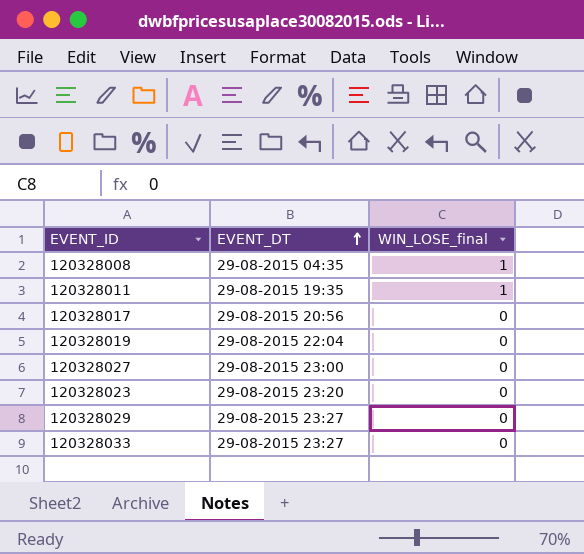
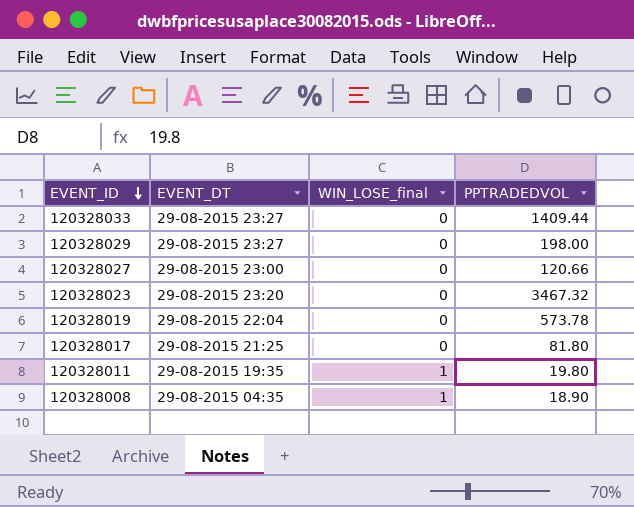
row order: EVENT_DT ascending -> EVENT_ID descending
column PPTRADEDVOL | position: none -> 4
120328017 | EVENT_DT: 29-08-2015 20:56 -> 29-08-2015 21:25

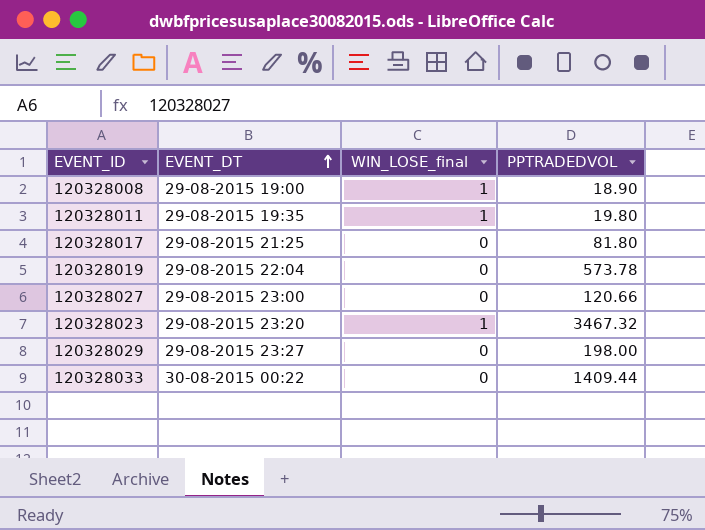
row order: EVENT_ID descending -> EVENT_DT ascending
120328008 | EVENT_DT: 29-08-2015 04:35 -> 29-08-2015 19:00
120328023 | WIN_LOSE_final: 0 -> 1
120328033 | EVENT_DT: 29-08-2015 23:27 -> 30-08-2015 00:22

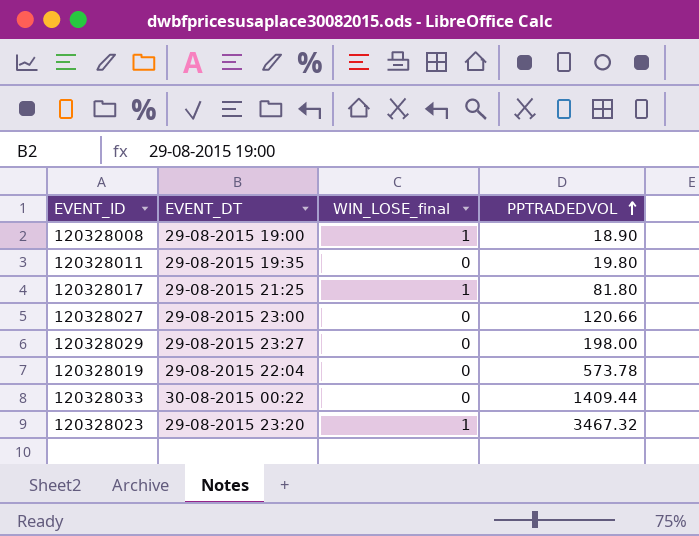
row order: EVENT_DT ascending -> PPTRADEDVOL ascending
120328011 | WIN_LOSE_final: 1 -> 0
120328017 | WIN_LOSE_final: 0 -> 1

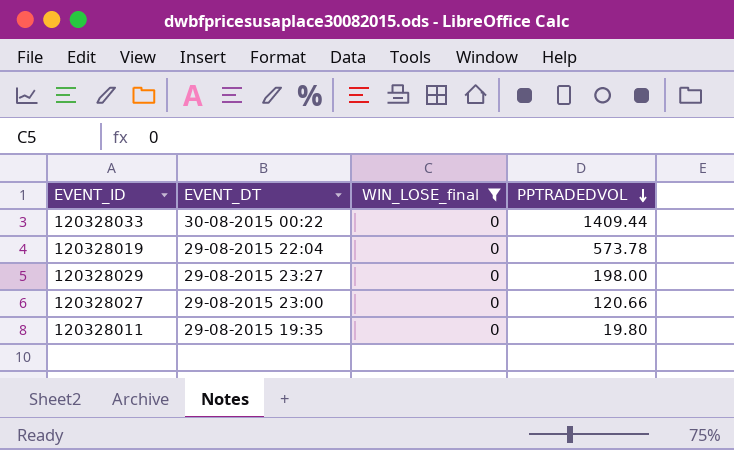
filter: none -> WIN_LOSE_final = 0
row order: PPTRADEDVOL ascending -> PPTRADEDVOL descending

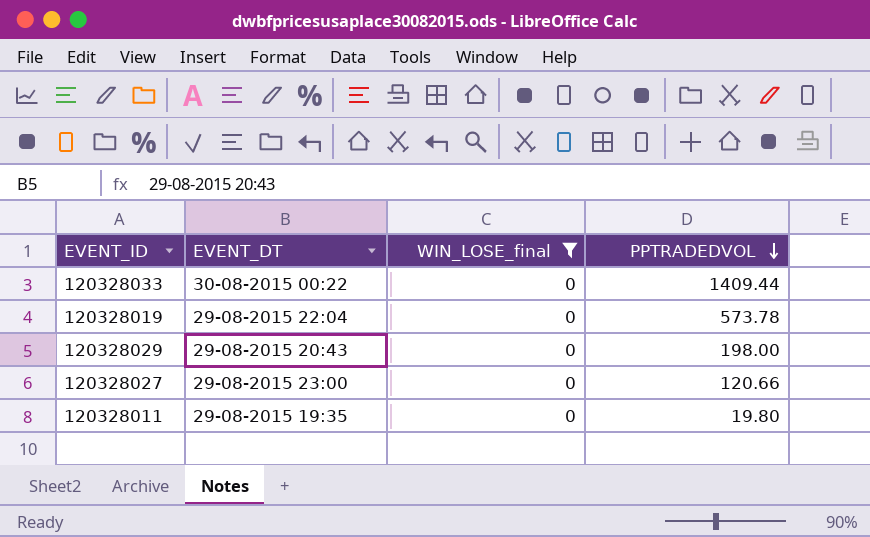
120328029 | EVENT_DT: 29-08-2015 23:27 -> 29-08-2015 20:43

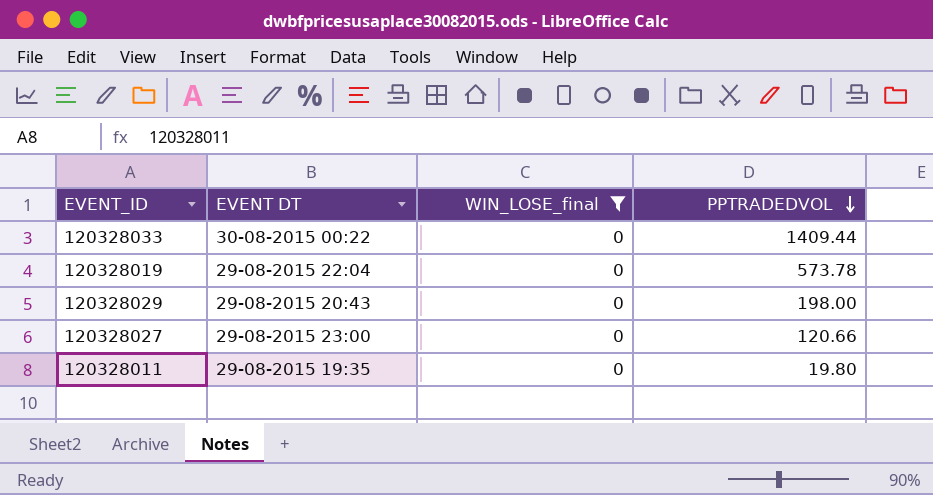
column name: EVENT_DT -> EVENT DT

